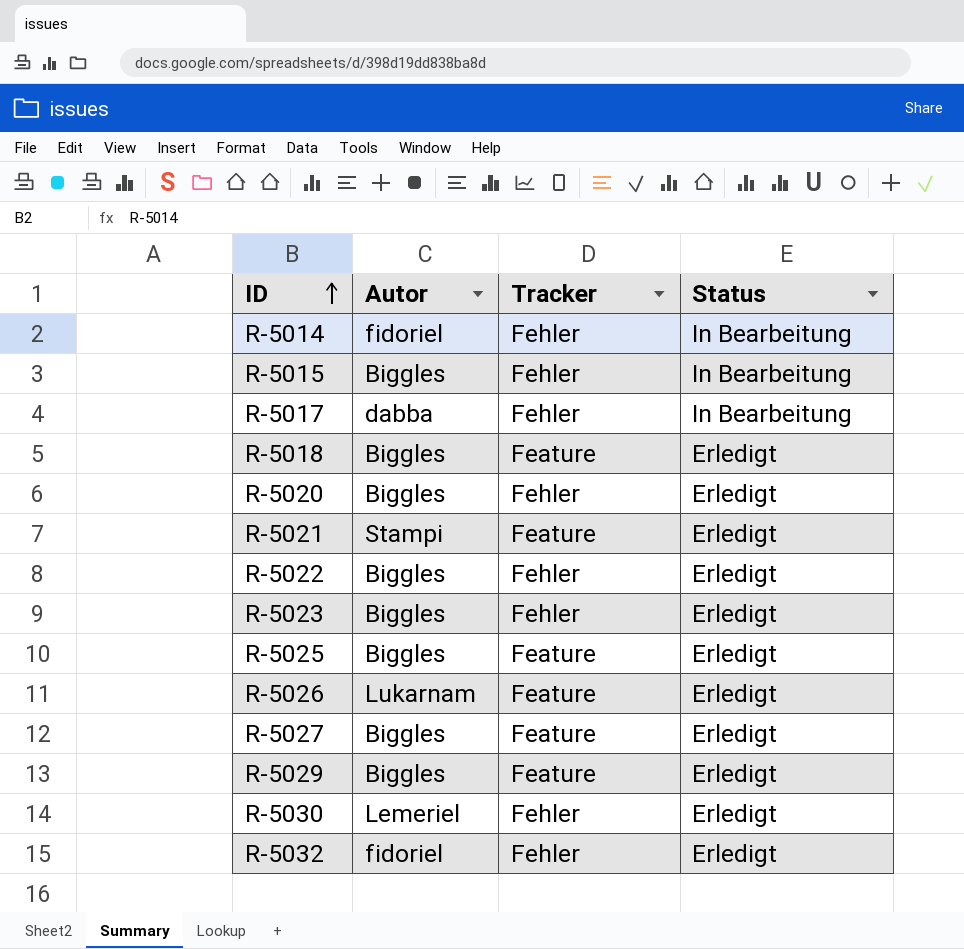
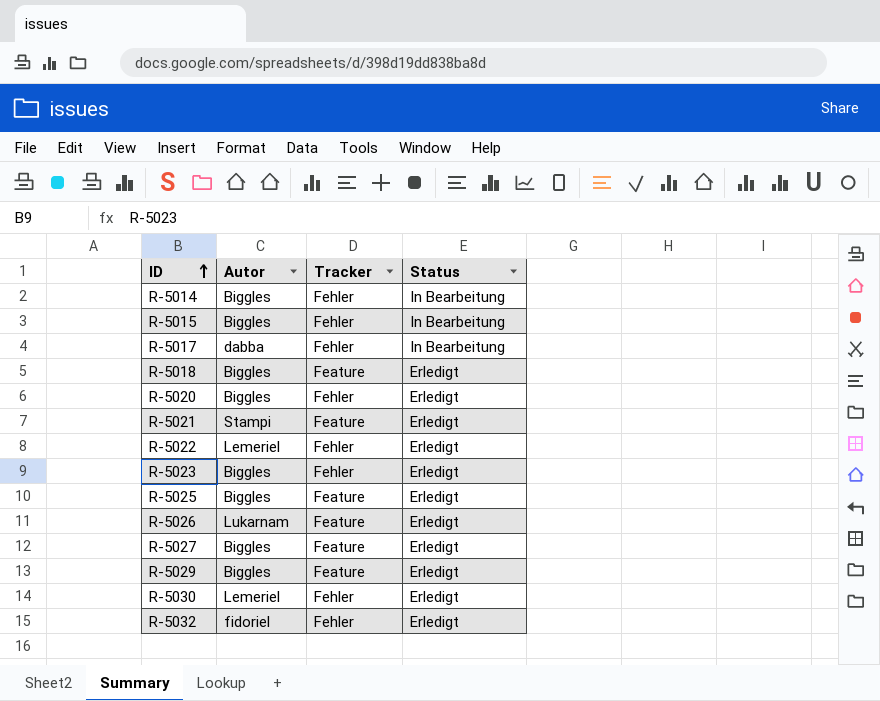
R-5014 | Autor: fidoriel -> Biggles
R-5022 | Autor: Biggles -> Lemeriel

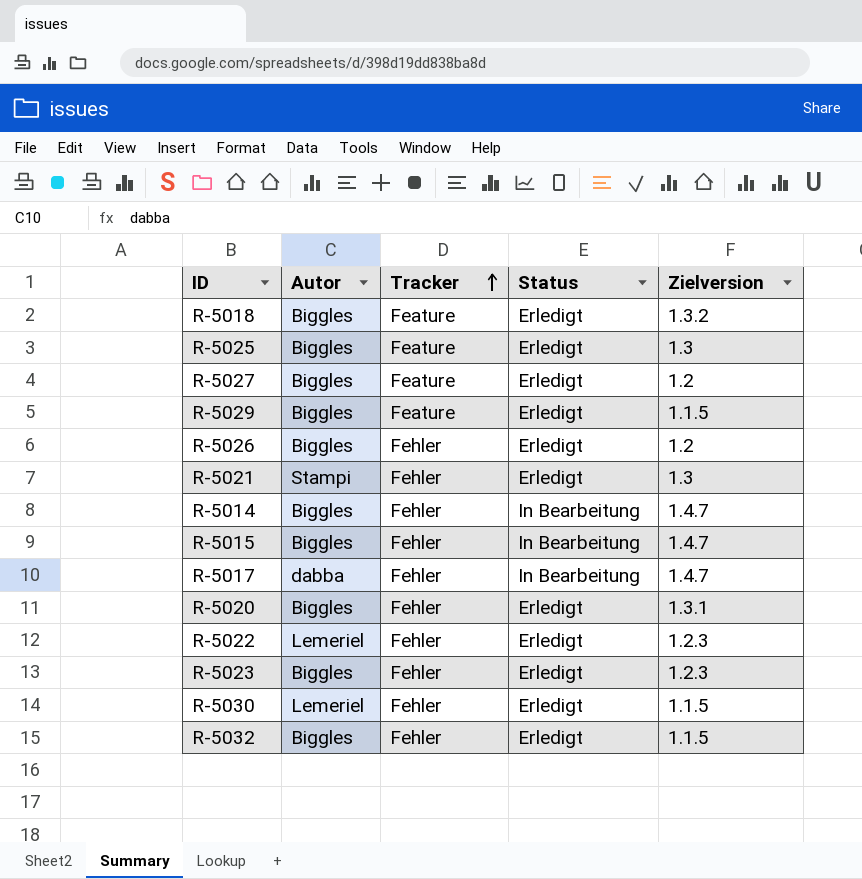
row order: ID ascending -> Tracker ascending
column Zielversion | position: none -> 5
R-5026 | Autor: Lukarnam -> Biggles
R-5026 | Tracker: Feature -> Fehler
R-5021 | Tracker: Feature -> Fehler
R-5032 | Autor: fidoriel -> Biggles

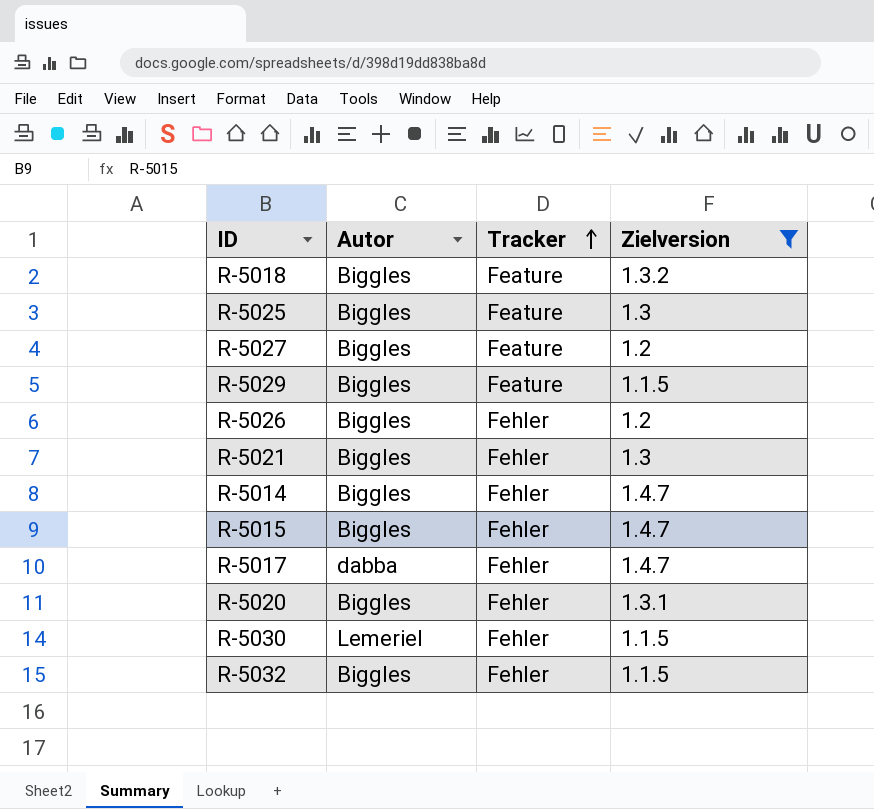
filter: none -> Zielversion != 1.2.3
column Status | position: 4 -> none
R-5021 | Autor: Stampi -> Biggles

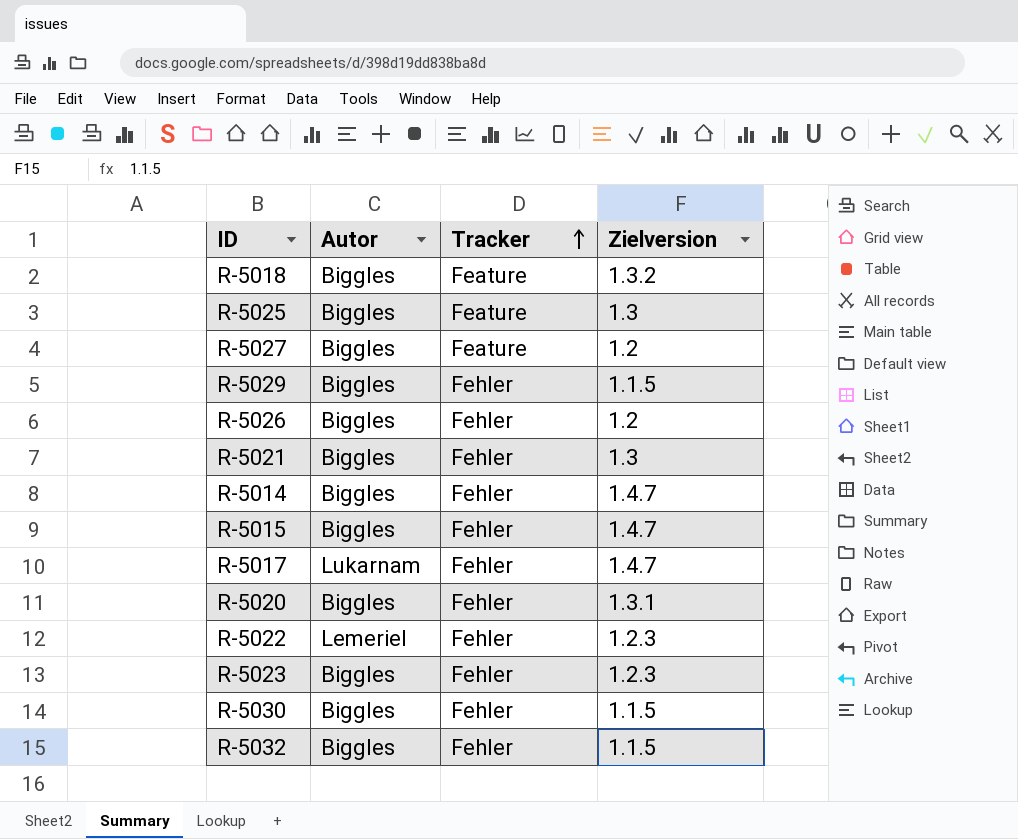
filter: Zielversion != 1.2.3 -> none
R-5029 | Tracker: Feature -> Fehler
R-5017 | Autor: dabba -> Lukarnam
R-5030 | Autor: Lemeriel -> Biggles

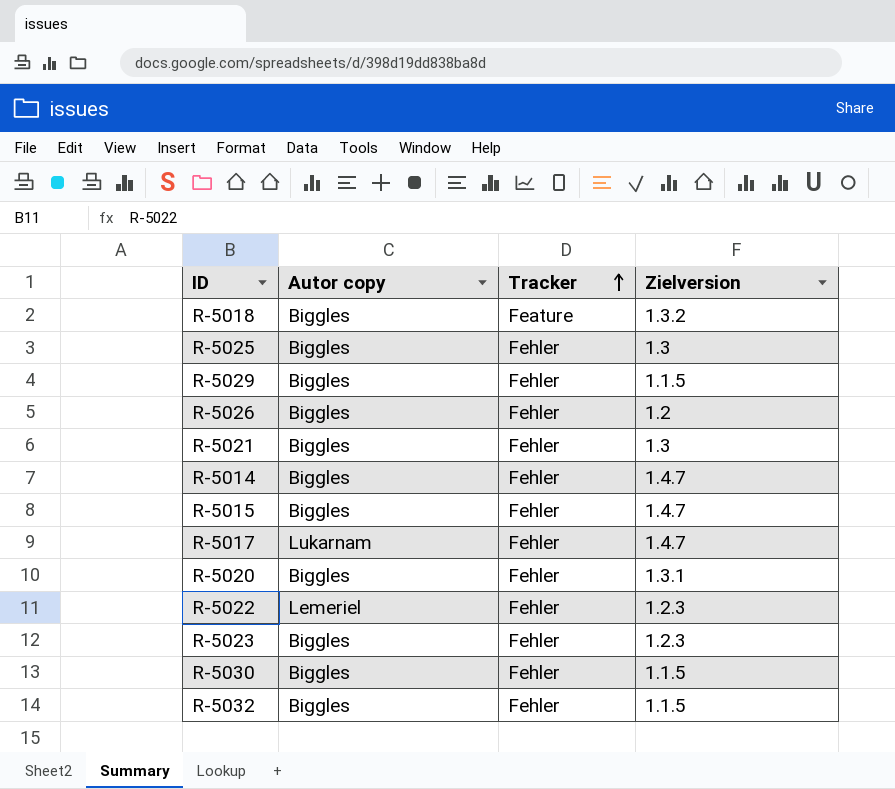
column name: Autor -> Autor copy
row R-5027: Biggles | Feature | 1.2 -> none
R-5025 | Tracker: Feature -> Fehler

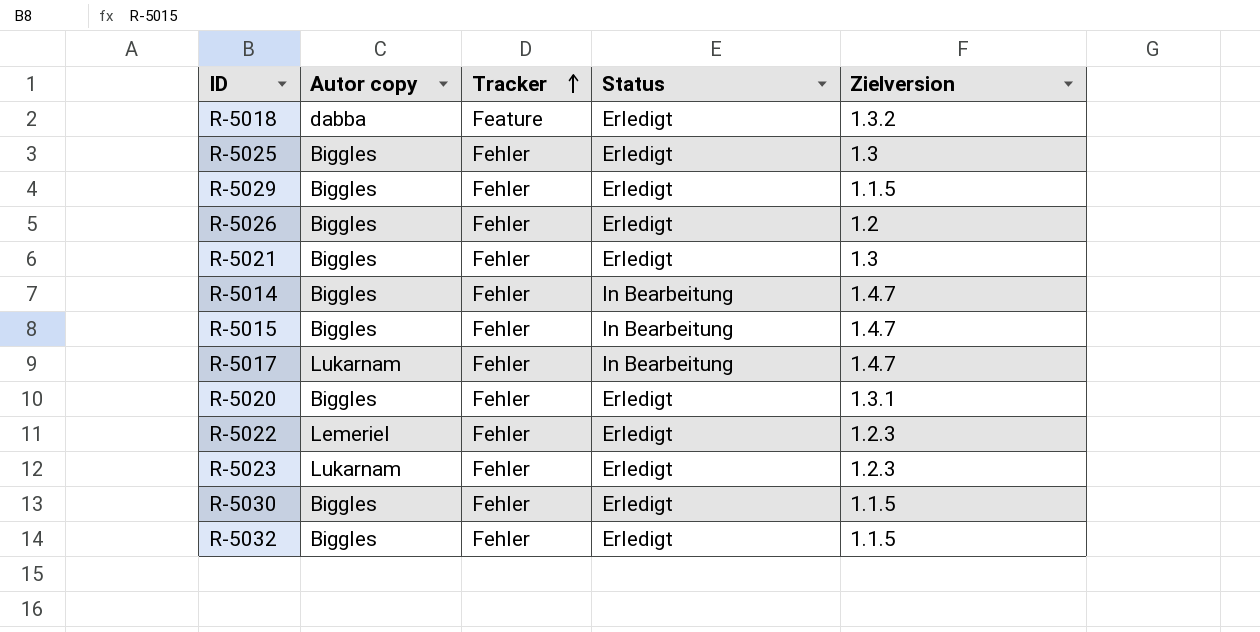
column Status | position: none -> 4
R-5018 | Autor copy: Biggles -> dabba
R-5023 | Autor copy: Biggles -> Lukarnam

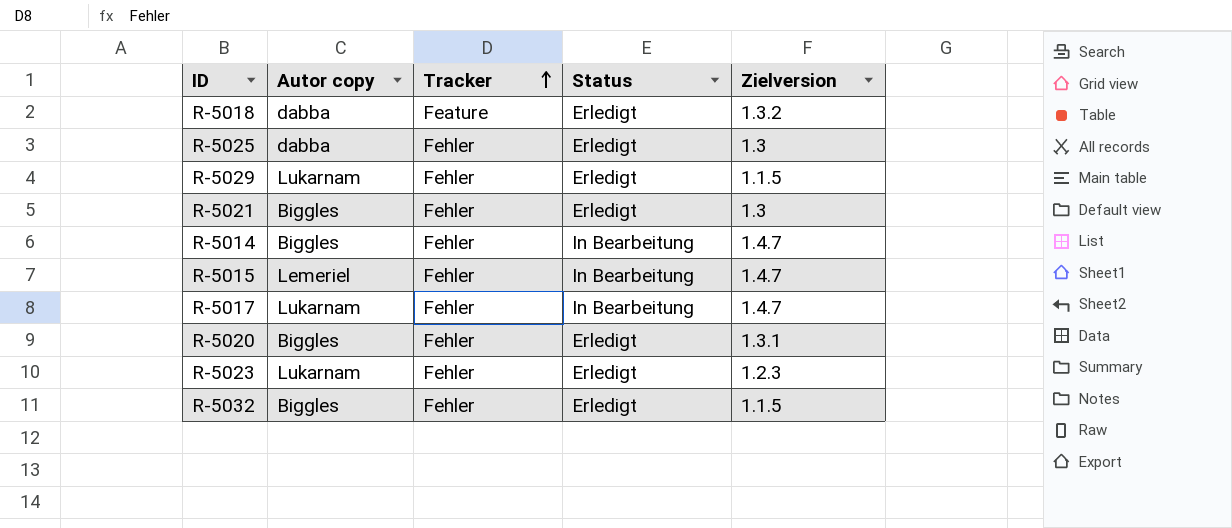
row R-5026: Biggles | Fehler | Erledigt | 1.2 -> none
row R-5022: Lemeriel | Fehler | Erledigt | 1.2.3 -> none
row R-5030: Biggles | Fehler | Erledigt | 1.1.5 -> none
R-5025 | Autor copy: Biggles -> dabba
R-5029 | Autor copy: Biggles -> Lukarnam
R-5015 | Autor copy: Biggles -> Lemeriel

